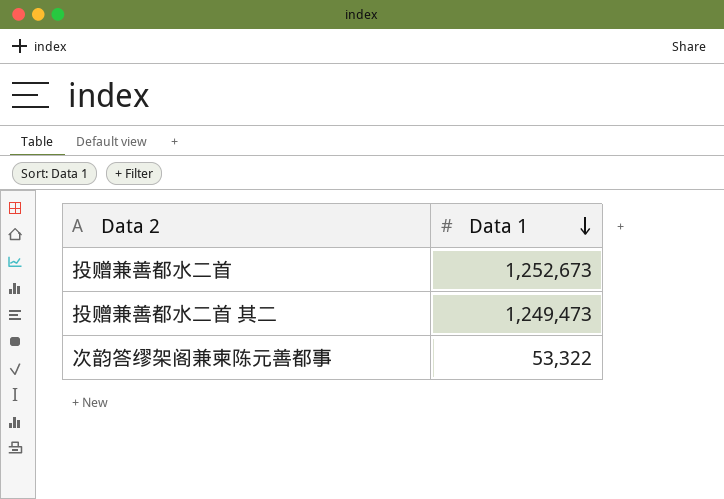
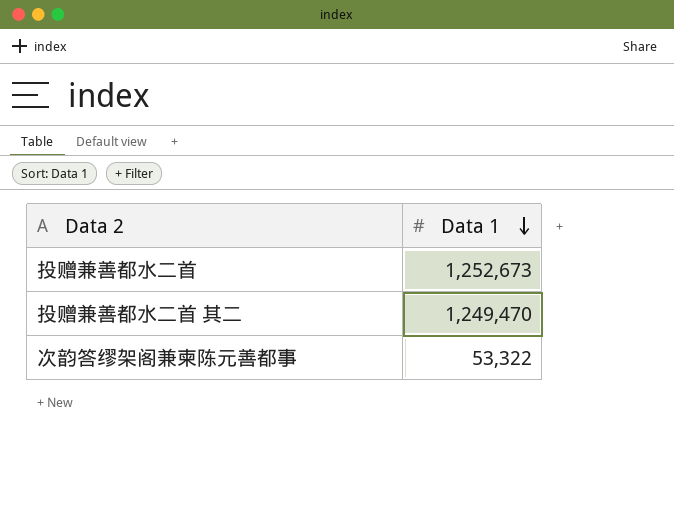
投赠兼善都水二首 其二 | Data 1: 1,249,473 -> 1,249,470

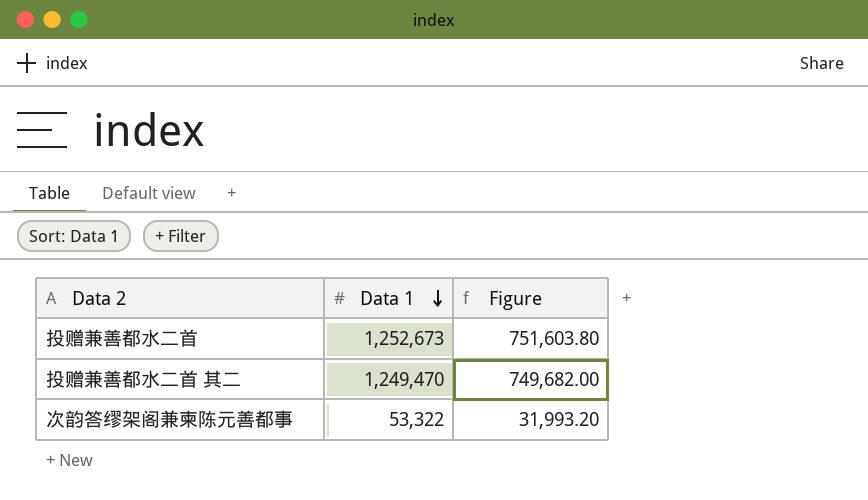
column Figure | formula: none -> [Data 1] * 0.6

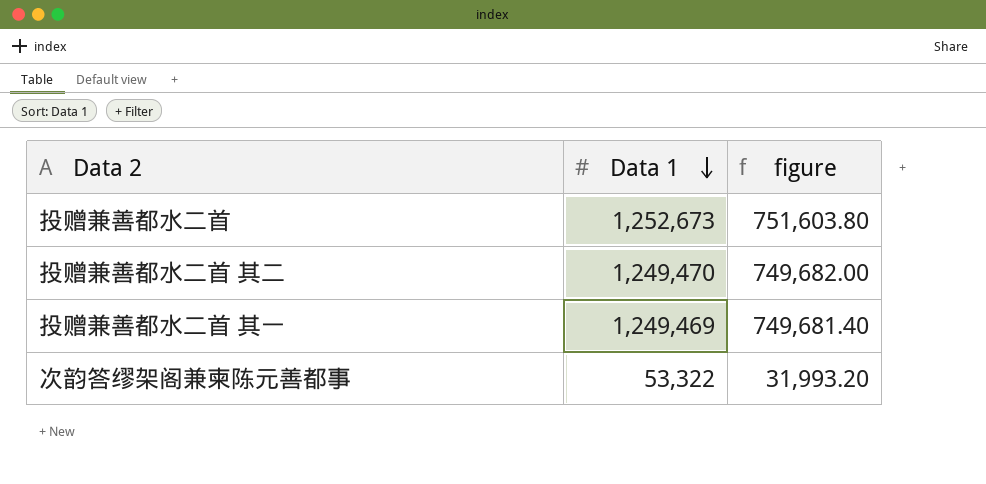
column name: Figure -> figure
row 投赠兼善都水二首 其一: none -> 1,249,469 | 749,681.40

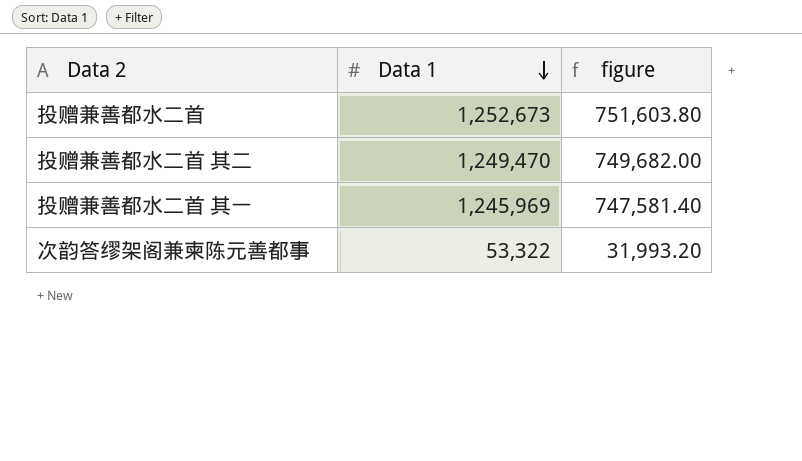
投赠兼善都水二首 其一 | Data 1: 1,249,469 -> 1,245,969
投赠兼善都水二首 其一 | figure: 749,681.40 -> 747,581.40

